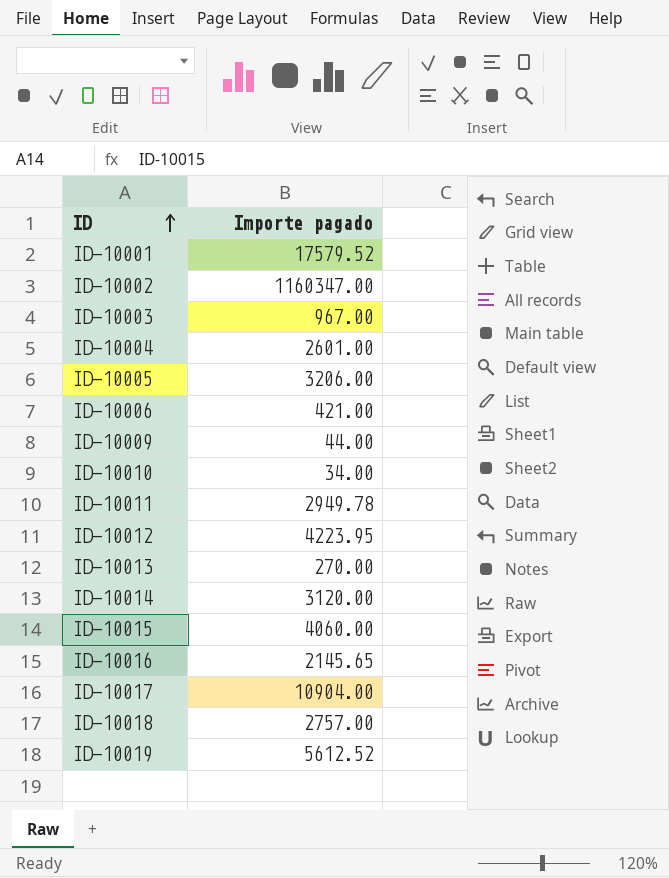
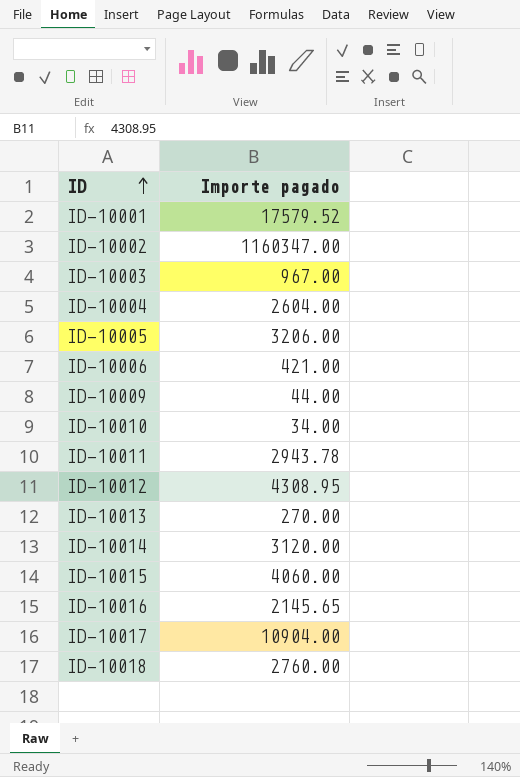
row ID-10019: 5612.52 -> none
ID-10004 | Importe pagado: 2601.00 -> 2604.00
ID-10011 | Importe pagado: 2949.78 -> 2943.78
ID-10012 | Importe pagado: 4223.95 -> 4308.95
ID-10018 | Importe pagado: 2757.00 -> 2760.00

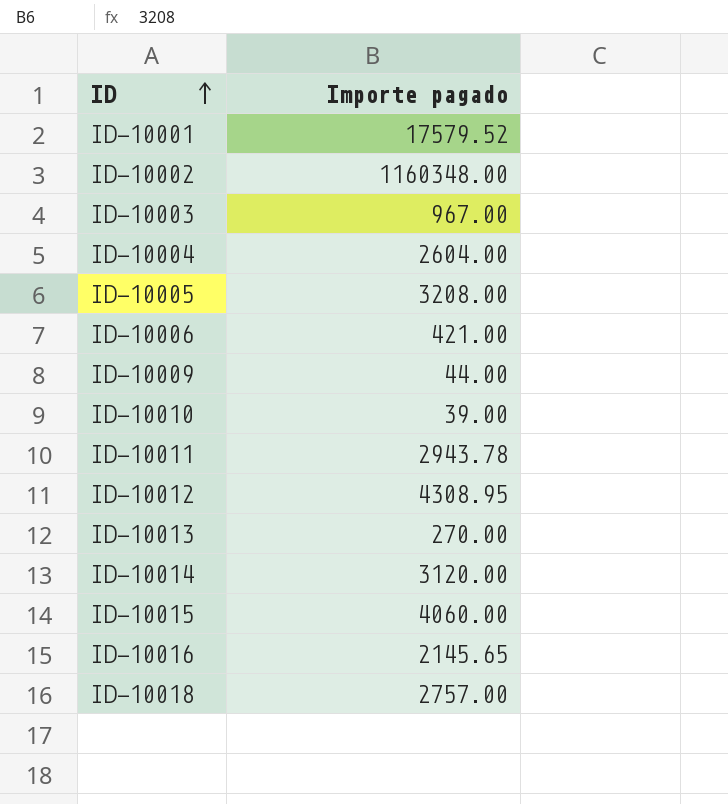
row ID-10017: 10904.00 -> none
ID-10002 | Importe pagado: 1160347.00 -> 1160348.00
ID-10005 | Importe pagado: 3206.00 -> 3208.00
ID-10010 | Importe pagado: 34.00 -> 39.00
ID-10018 | Importe pagado: 2760.00 -> 2757.00

